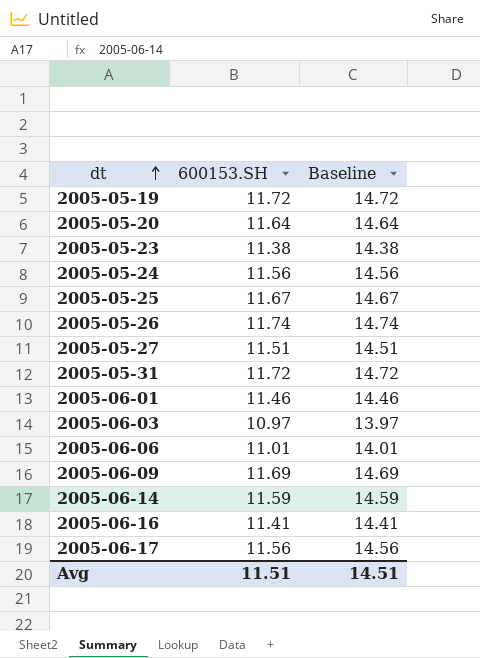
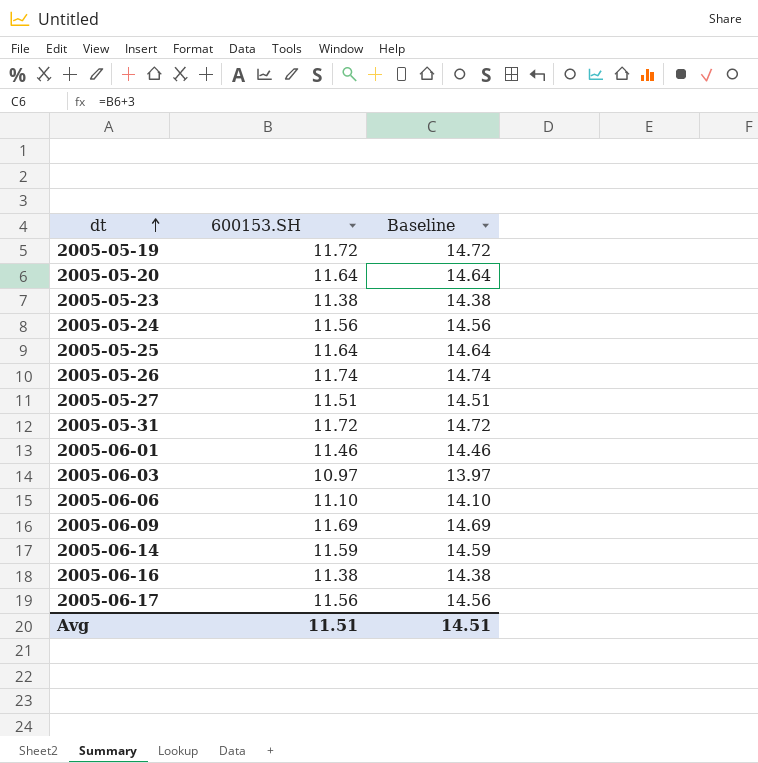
2005-05-25 | 600153.SH: 11.67 -> 11.64
2005-05-25 | Baseline: 14.67 -> 14.64
2005-06-06 | 600153.SH: 11.01 -> 11.10
2005-06-06 | Baseline: 14.01 -> 14.10
2005-06-16 | 600153.SH: 11.41 -> 11.38
2005-06-16 | Baseline: 14.41 -> 14.38

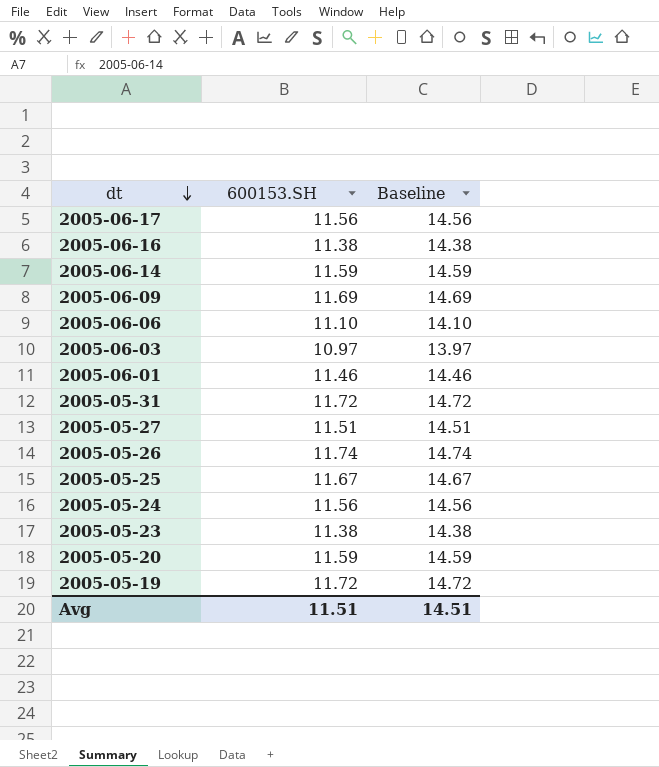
row order: dt ascending -> dt descending
2005-05-25 | 600153.SH: 11.64 -> 11.67
2005-05-25 | Baseline: 14.64 -> 14.67
2005-05-20 | 600153.SH: 11.64 -> 11.59
2005-05-20 | Baseline: 14.64 -> 14.59

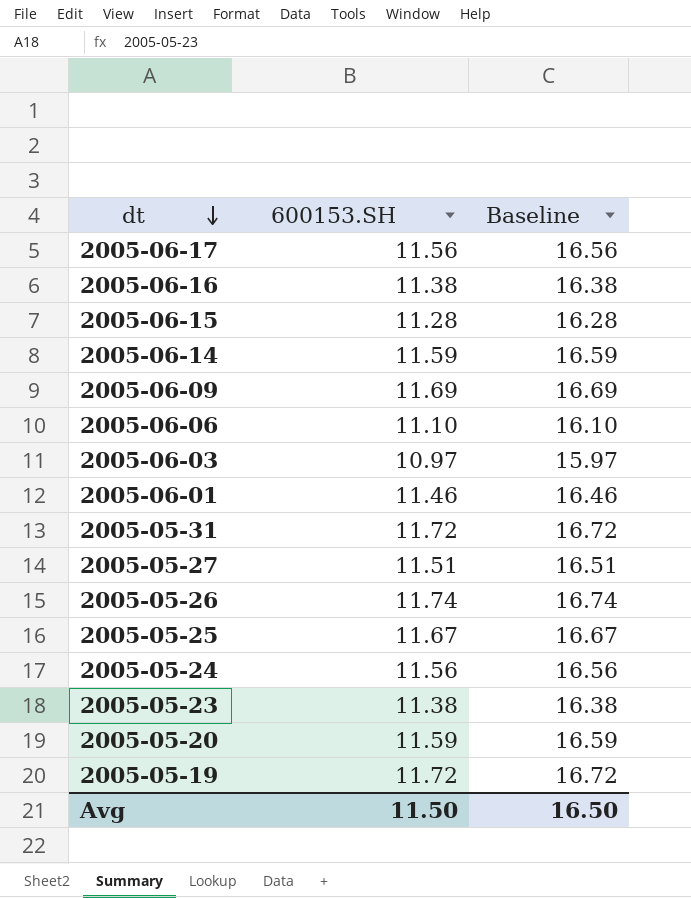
column Baseline | formula: [600153.SH] + 3 -> [600153.SH] + 5
row 2005-06-15: none -> 11.28 | 16.28
Avg | 600153.SH: 11.51 -> 11.50
Avg | Baseline: 14.51 -> 16.50

